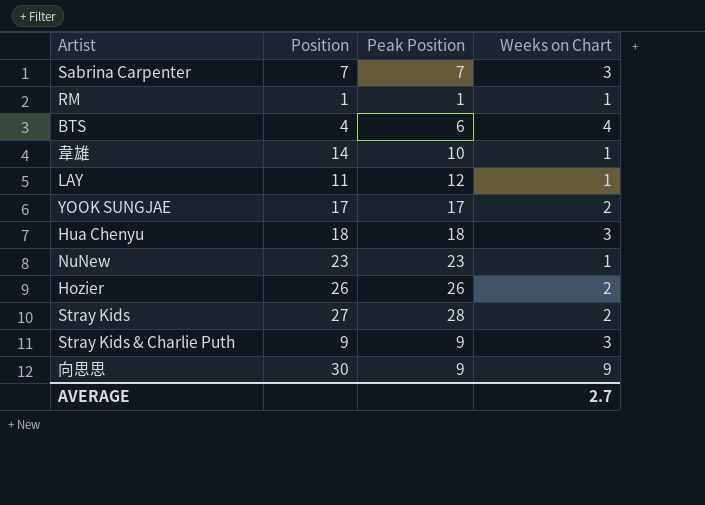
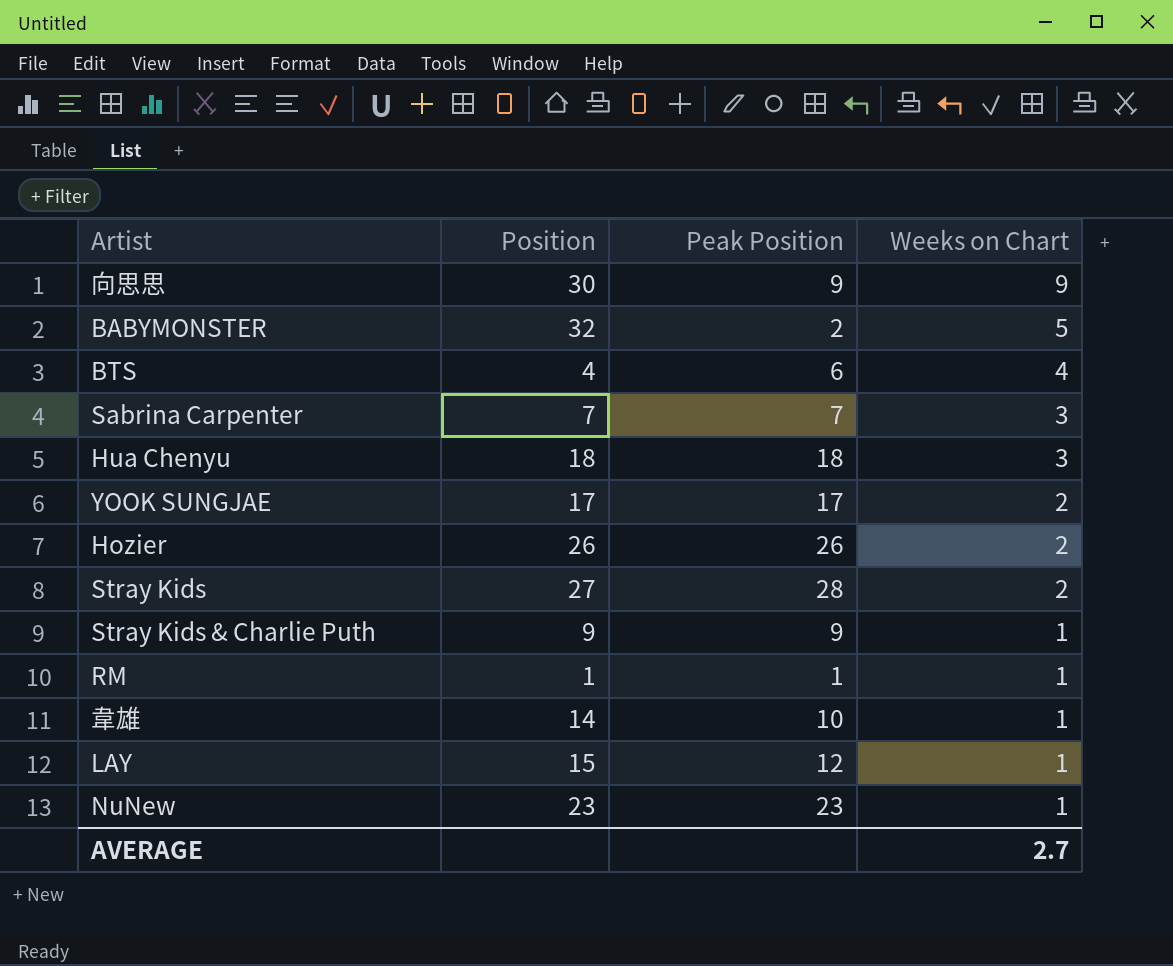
row order: none -> Weeks on Chart descending
row BABYMONSTER: none -> 32 | 2 | 5
Stray Kids & Charlie Puth | Weeks on Chart: 3 -> 1
LAY | Position: 11 -> 15

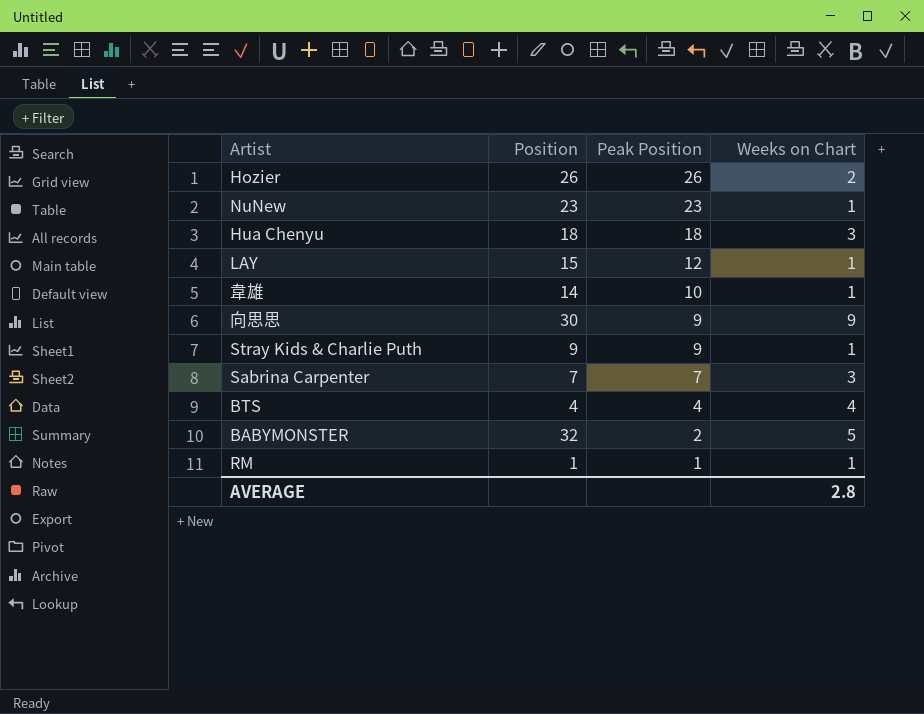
row order: Weeks on Chart descending -> Peak Position descending
row YOOK SUNGJAE: 17 | 17 | 2 -> none
row Stray Kids: 27 | 28 | 2 -> none
BTS | Peak Position: 6 -> 4
AVERAGE | Weeks on Chart: 2.7 -> 2.8

